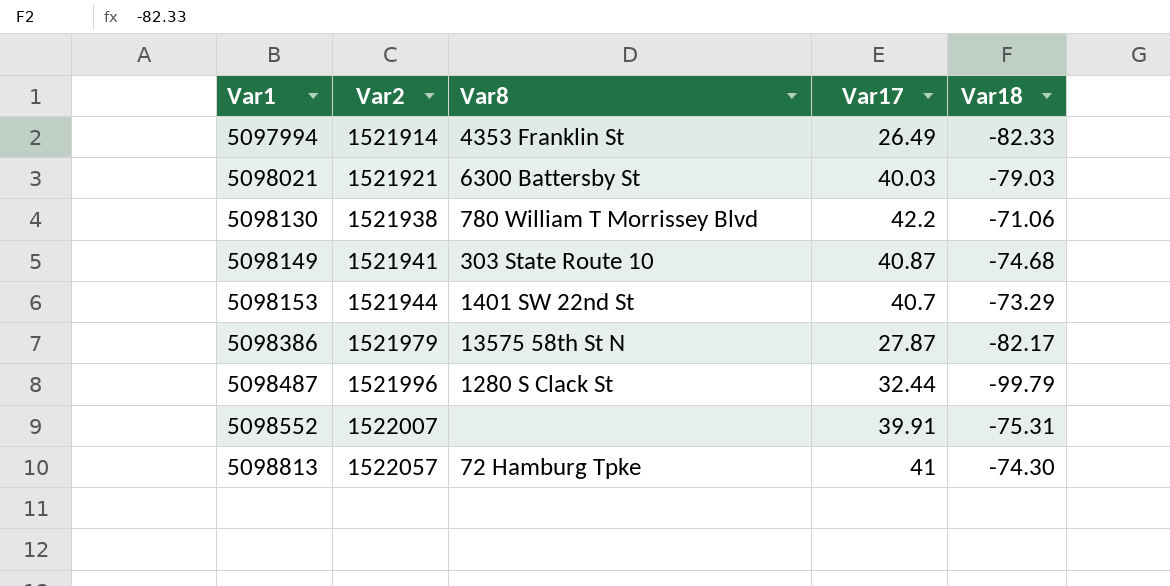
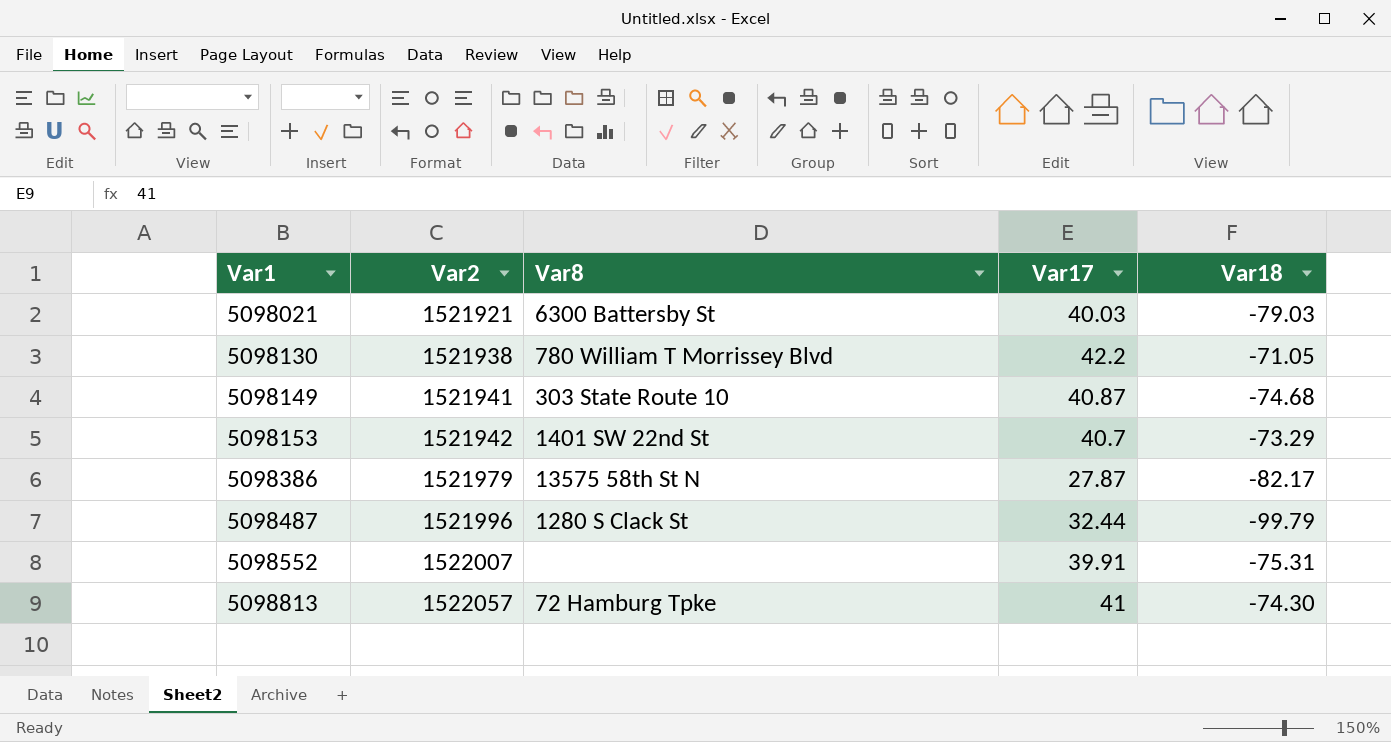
row 5097994: 1521914 | 4353 Franklin St | 26.49 | -82.33 -> none
5098130 | Var18: -71.06 -> -71.05
5098153 | Var2: 1521944 -> 1521942

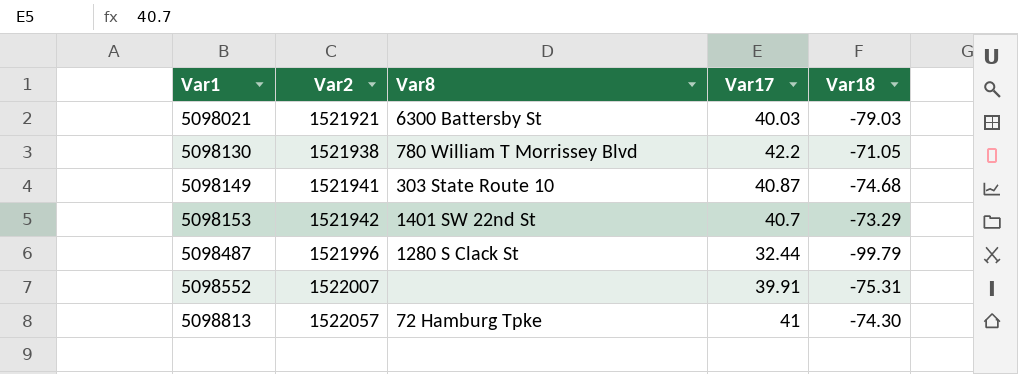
row 5098386: 1521979 | 13575 58th St N | 27.87 | -82.17 -> none

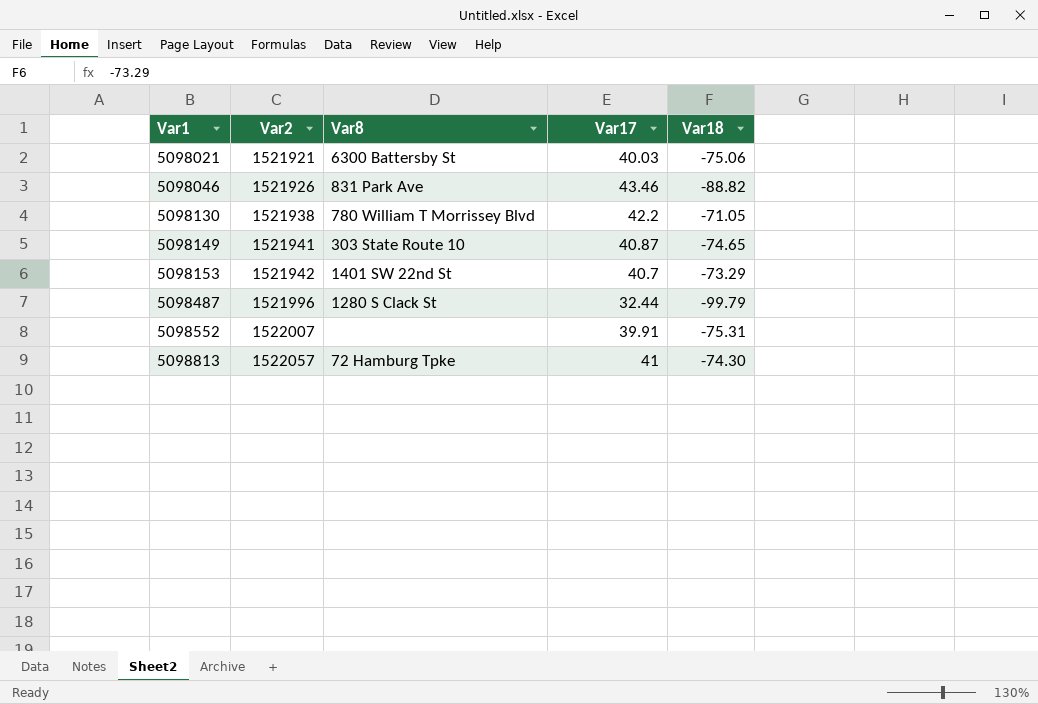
5098021 | Var18: -79.03 -> -75.06
row 5098046: none -> 1521926 | 831 Park Ave | 43.46 | -88.82
5098149 | Var18: -74.68 -> -74.65

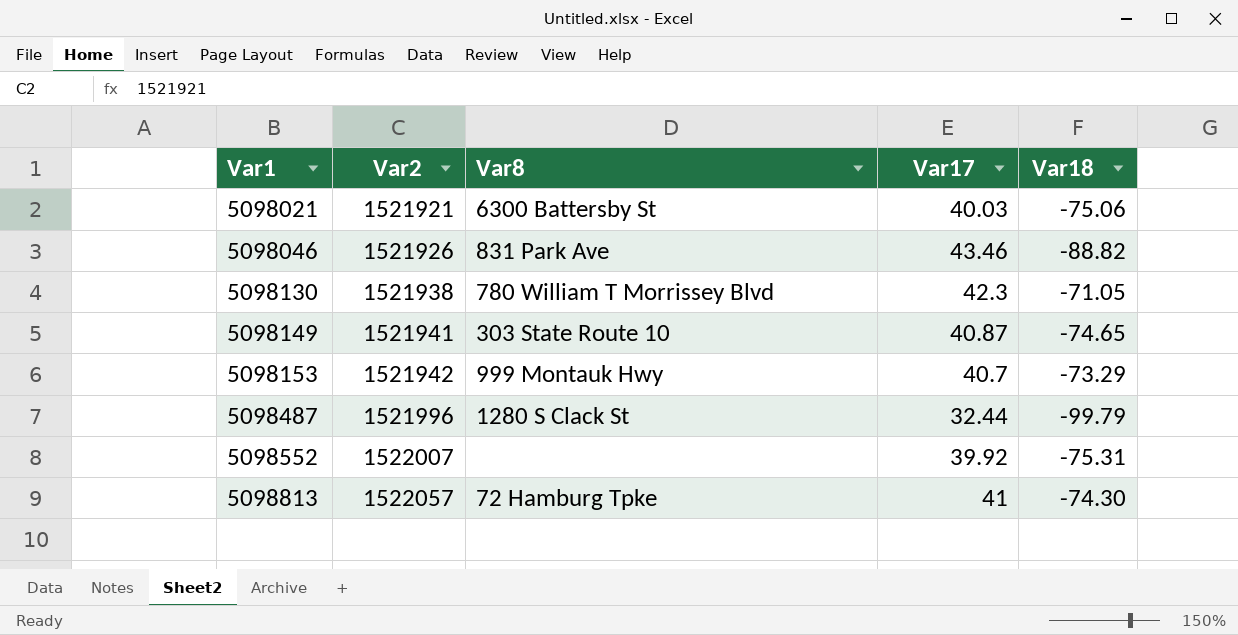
5098130 | Var17: 42.2 -> 42.3
5098153 | Var8: 1401 SW 22nd St -> 999 Montauk Hwy
5098552 | Var17: 39.91 -> 39.92

